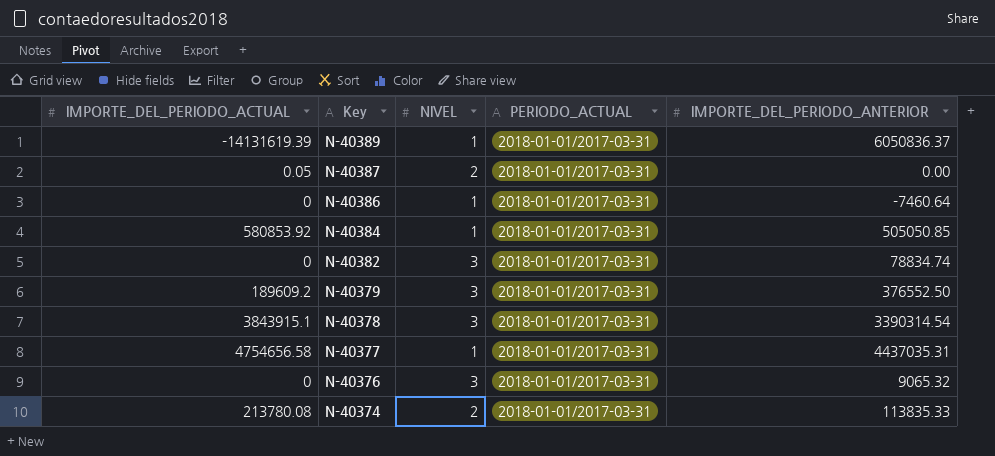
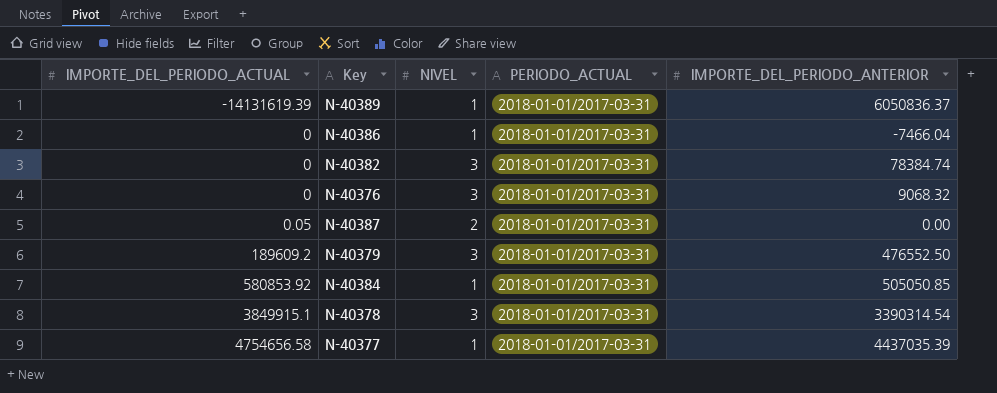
row order: Key descending -> IMPORTE_DEL_PERIODO_ACTUAL ascending
row N-40374: 213780.08 | 2 | 2018-01-01/2017-03-31 | 113835.33 -> none
N-40386 | IMPORTE_DEL_PERIODO_ANTERIOR: -7460.64 -> -7466.04
N-40382 | IMPORTE_DEL_PERIODO_ANTERIOR: 78834.74 -> 78384.74
N-40376 | IMPORTE_DEL_PERIODO_ANTERIOR: 9065.32 -> 9068.32
N-40379 | IMPORTE_DEL_PERIODO_ANTERIOR: 376552.50 -> 476552.50
N-40378 | IMPORTE_DEL_PERIODO_ACTUAL: 3843915.1 -> 3849915.1
N-40377 | IMPORTE_DEL_PERIODO_ANTERIOR: 4437035.31 -> 4437035.39

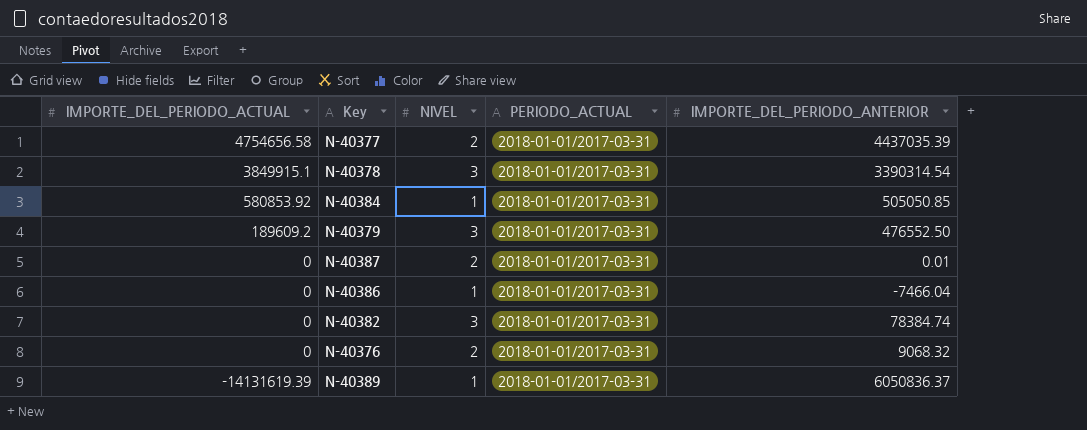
row order: IMPORTE_DEL_PERIODO_ACTUAL ascending -> IMPORTE_DEL_PERIODO_ACTUAL descending
N-40377 | NIVEL: 1 -> 2
N-40387 | IMPORTE_DEL_PERIODO_ACTUAL: 0.05 -> 0
N-40387 | IMPORTE_DEL_PERIODO_ANTERIOR: 0.00 -> 0.01
N-40376 | NIVEL: 3 -> 2

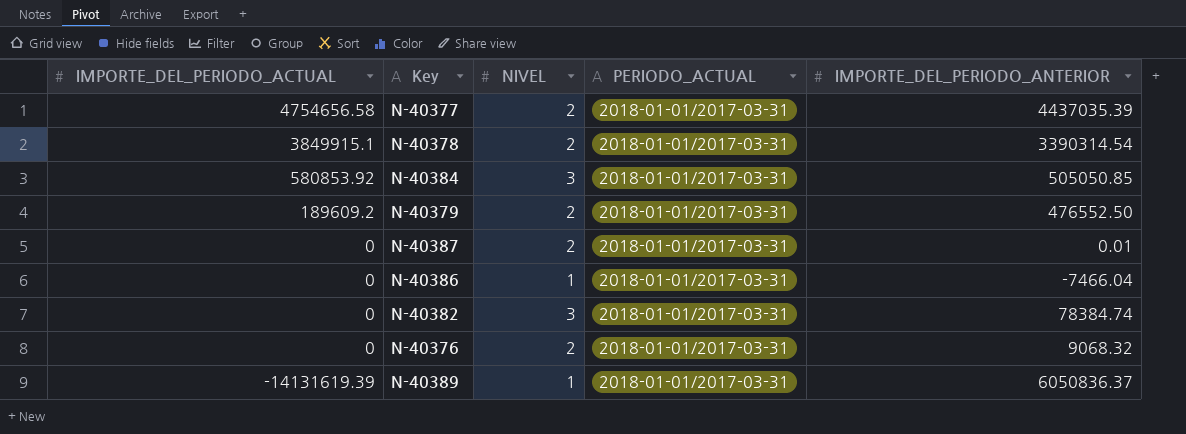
N-40378 | NIVEL: 3 -> 2
N-40384 | NIVEL: 1 -> 3
N-40379 | NIVEL: 3 -> 2

